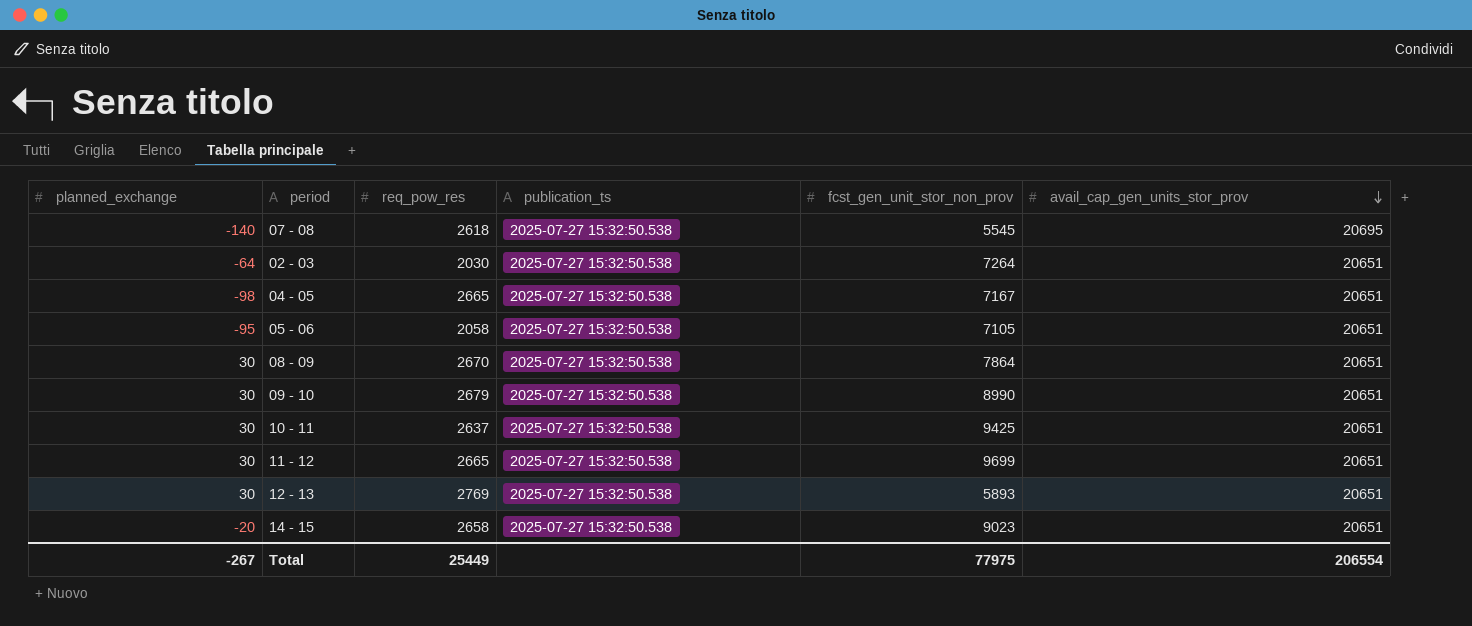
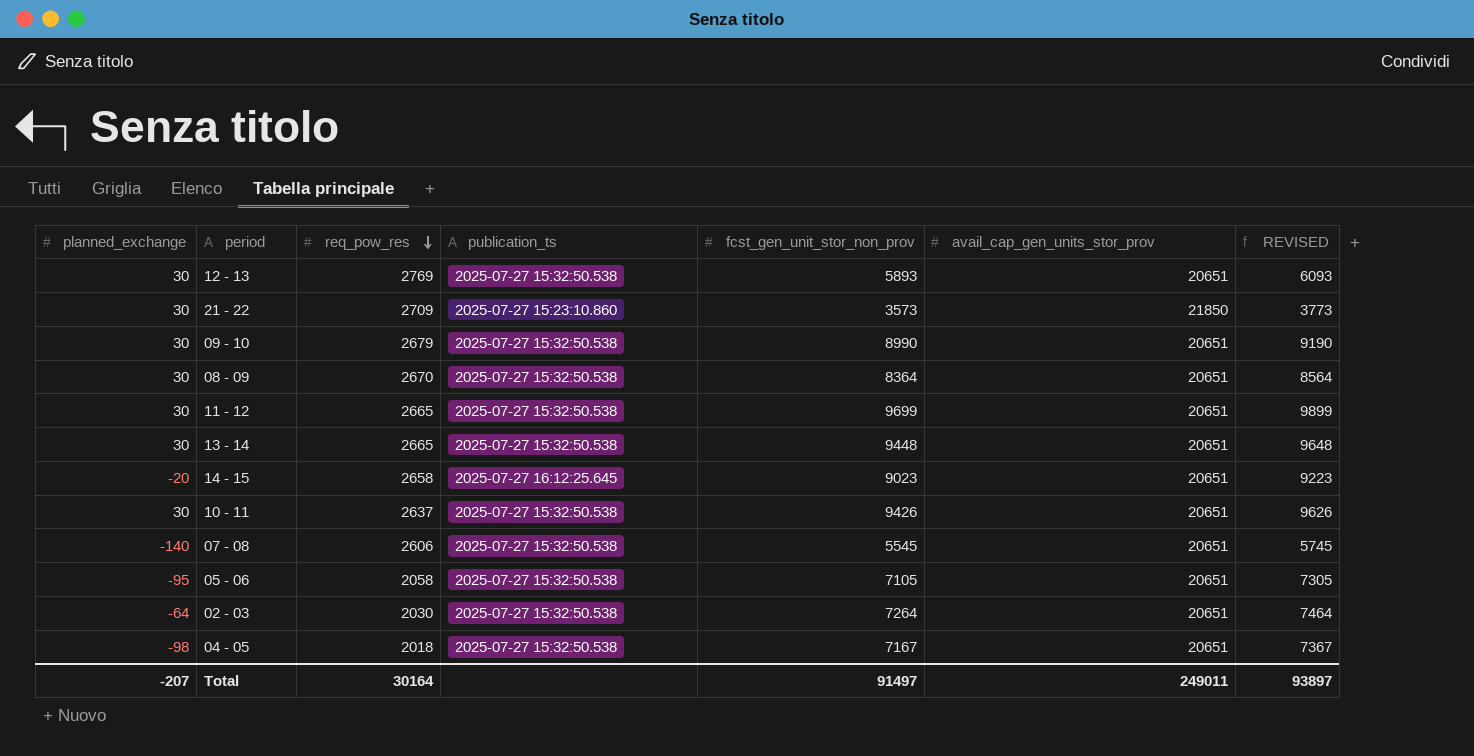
row order: avail_cap_gen_units_stor_prov descending -> req_pow_res descending
column REVISED | formula: none -> [fcst_gen_unit_stor_non_prov] + 200
row 21 - 22: none -> 30 | 2709 | 2025-07-27 15:23:10.860 | 3573 | 21850 | 3773
08 - 09 | fcst_gen_unit_stor_non_prov: 7864 -> 8364
row 13 - 14: none -> 30 | 2665 | 2025-07-27 15:32:50.538 | 9448 | 20651 | 9648
14 - 15 | publication_ts: 2025-07-27 15:32:50.538 -> 2025-07-27 16:12:25.645
10 - 11 | fcst_gen_unit_stor_non_prov: 9425 -> 9426
07 - 08 | req_pow_res: 2618 -> 2606
07 - 08 | avail_cap_gen_units_stor_prov: 20695 -> 20651
04 - 05 | req_pow_res: 2665 -> 2018
Total | planned_exchange: -267 -> -207
Total | req_pow_res: 25449 -> 30164
Total | fcst_gen_unit_stor_non_prov: 77975 -> 91497
Total | avail_cap_gen_units_stor_prov: 206554 -> 249011

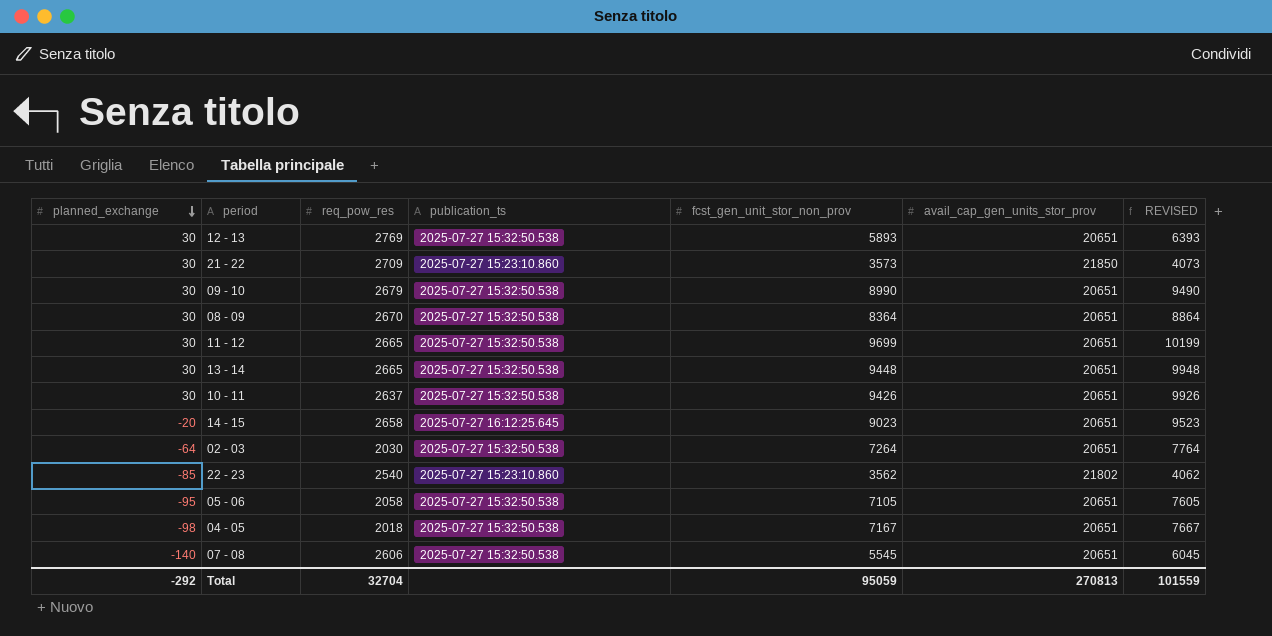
row order: req_pow_res descending -> planned_exchange descending
column REVISED | formula: [fcst_gen_unit_stor_non_prov] + 200 -> [fcst_gen_unit_stor_non_prov] + 500
row 22 - 23: none -> -85 | 2540 | 2025-07-27 15:23:10.860 | 3562 | 21802 | 4062
Total | planned_exchange: -207 -> -292
Total | req_pow_res: 30164 -> 32704
Total | fcst_gen_unit_stor_non_prov: 91497 -> 95059
Total | avail_cap_gen_units_stor_prov: 249011 -> 270813
Total | REVISED: 93897 -> 101559

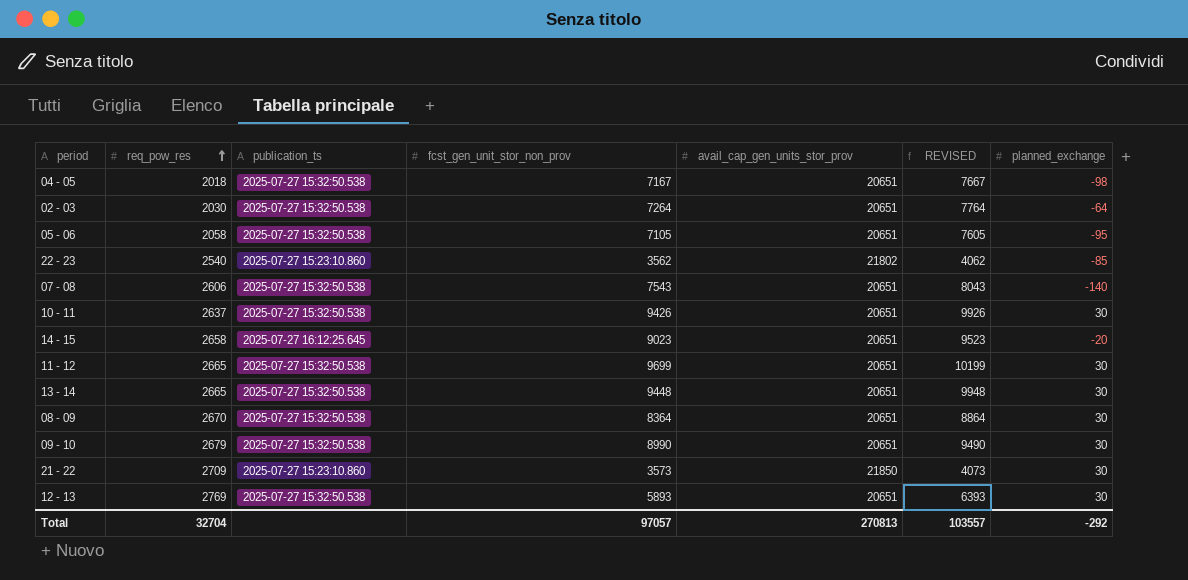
row order: planned_exchange descending -> req_pow_res ascending
column planned_exchange | position: 1 -> 7
07 - 08 | fcst_gen_unit_stor_non_prov: 5545 -> 7543
07 - 08 | REVISED: 6045 -> 8043
Total | fcst_gen_unit_stor_non_prov: 95059 -> 97057
Total | REVISED: 101559 -> 103557

